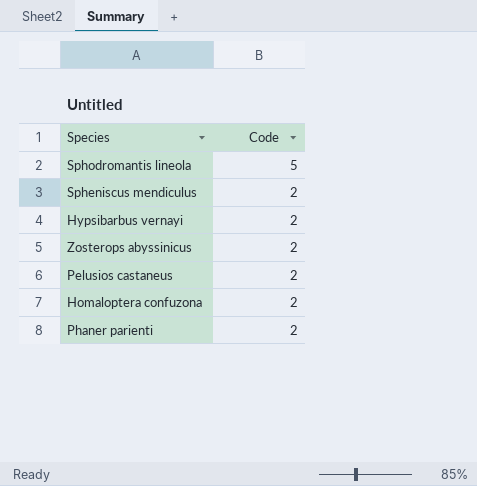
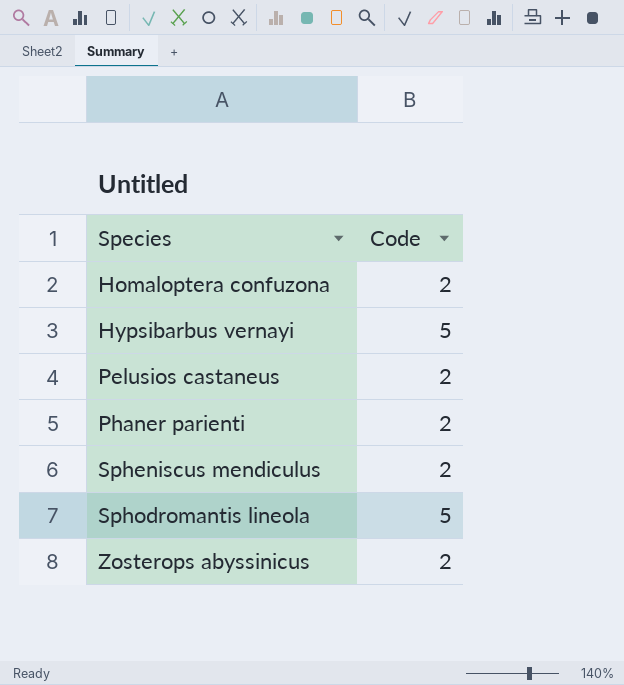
row order: Code descending -> Species ascending
Hypsibarbus vernayi | Code: 2 -> 5

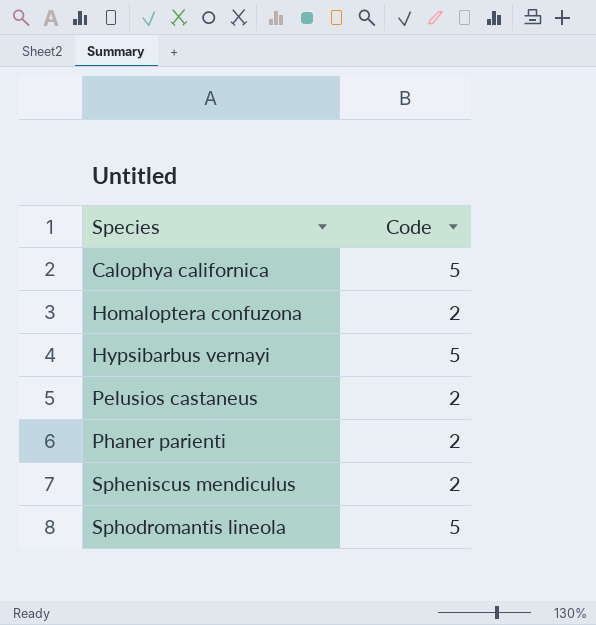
row Zosterops abyssinicus: 2 -> none
row Calophya californica: none -> 5

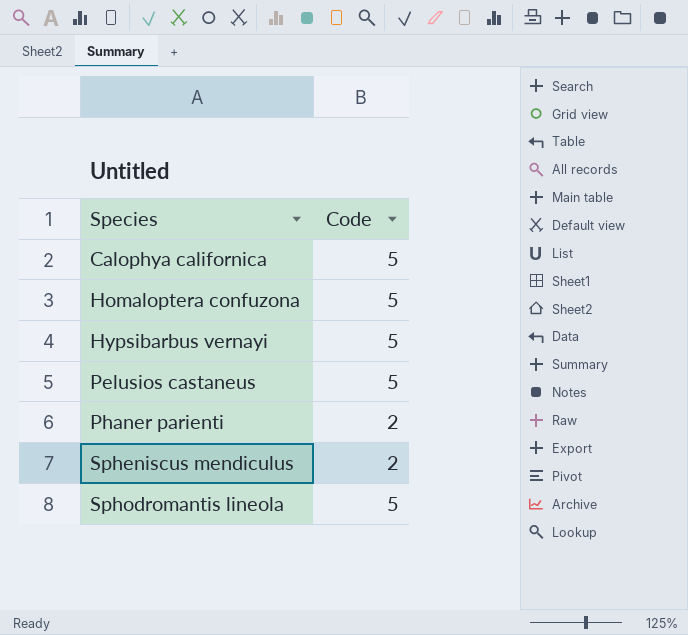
Homaloptera confuzona | Code: 2 -> 5
Pelusios castaneus | Code: 2 -> 5

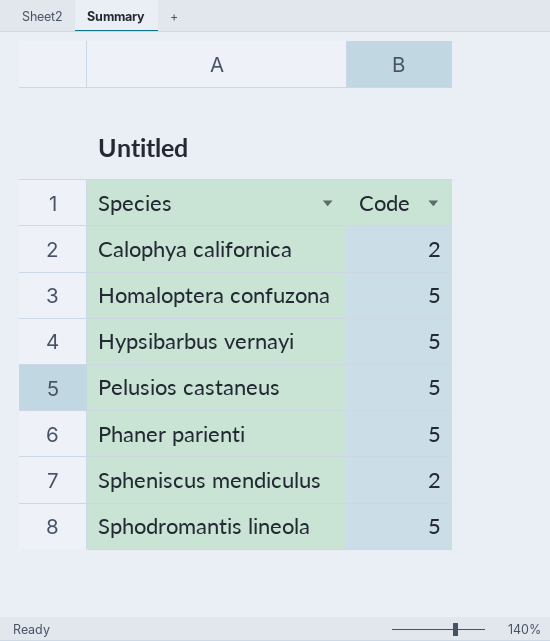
Calophya californica | Code: 5 -> 2
Phaner parienti | Code: 2 -> 5

